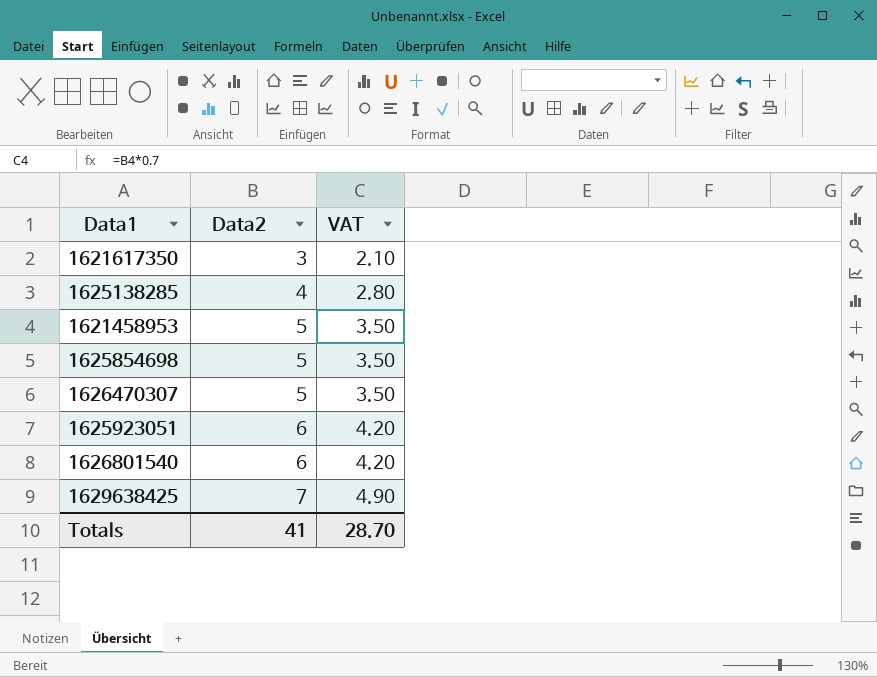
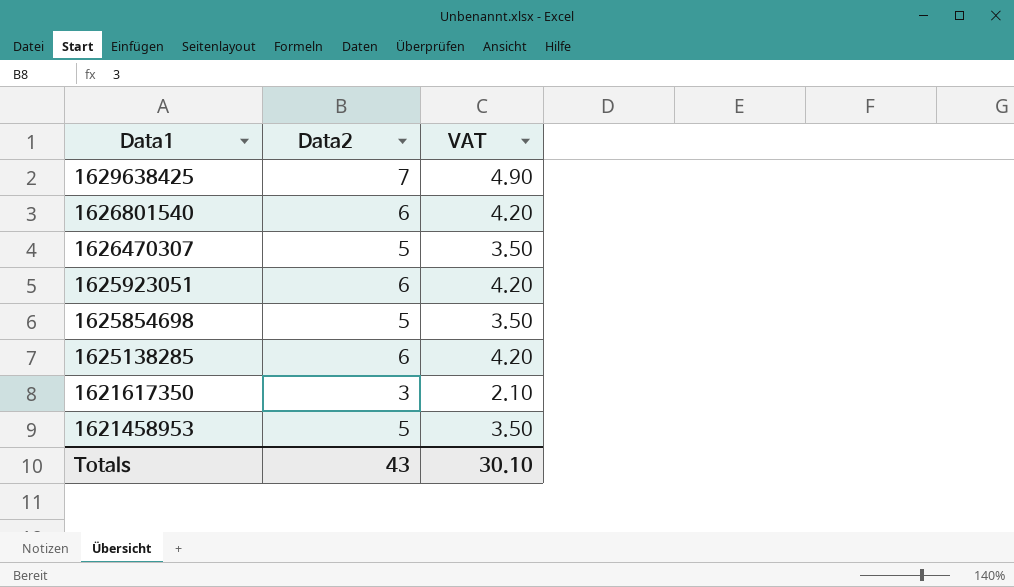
row order: Data2 ascending -> Data1 descending
1625138285 | Data2: 4 -> 6
1625138285 | VAT: 2.80 -> 4.20
Totals | Data2: 41 -> 43
Totals | VAT: 28.70 -> 30.10

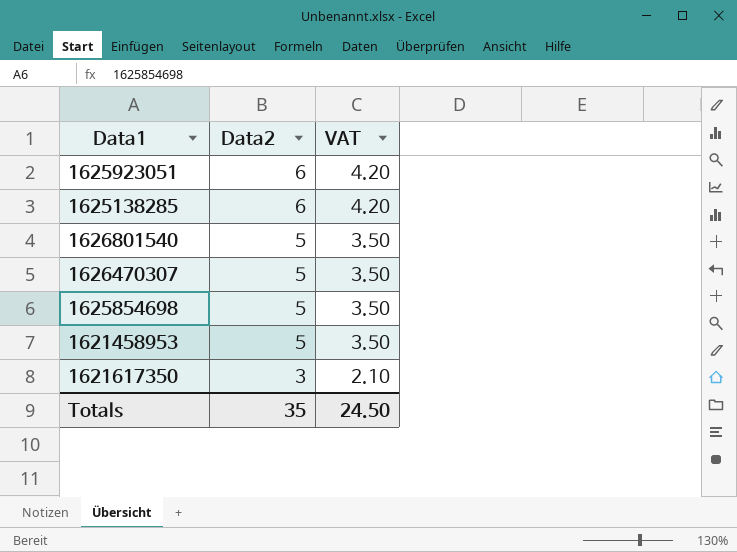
row order: Data1 descending -> Data2 descending
row 1629638425: 7 | 4.90 -> none
1626801540 | Data2: 6 -> 5
1626801540 | VAT: 4.20 -> 3.50
Totals | Data2: 43 -> 35
Totals | VAT: 30.10 -> 24.50

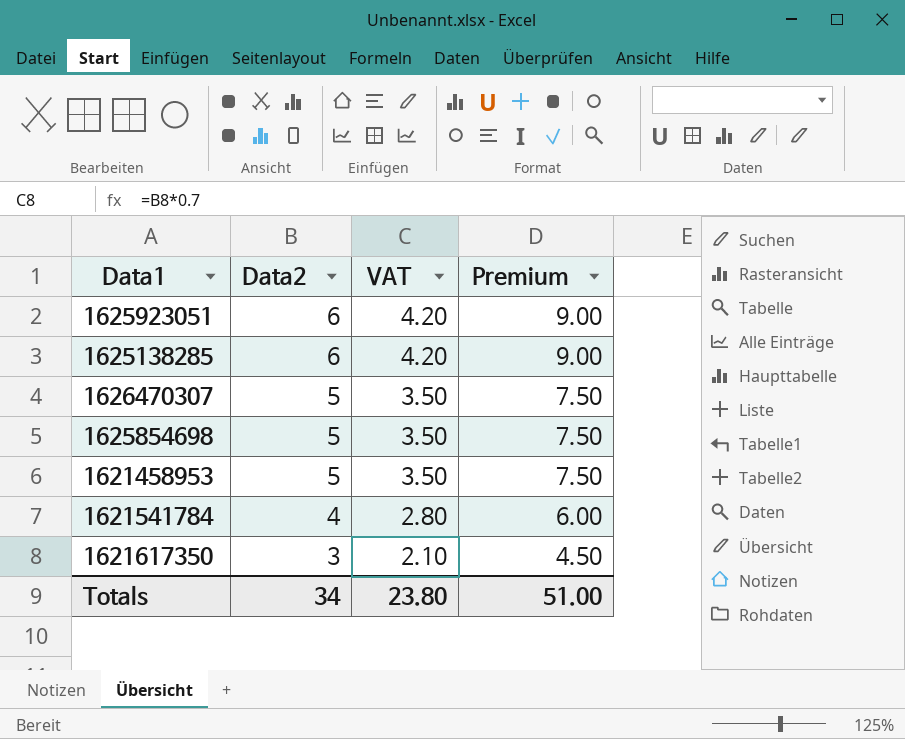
column Premium | formula: none -> [Data2] * 1.5
row 1626801540: 5 | 3.50 -> none
row 1621541784: none -> 4 | 2.80 | 6.00
Totals | Data2: 35 -> 34
Totals | VAT: 24.50 -> 23.80

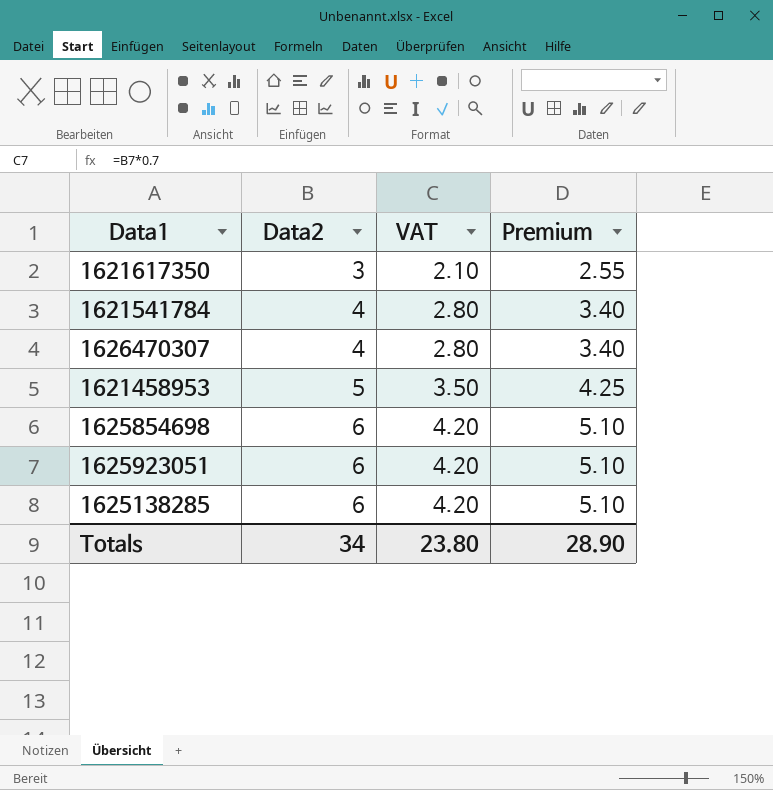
row order: Data2 descending -> Data2 ascending
column Premium | formula: [Data2] * 1.5 -> [Data2] * 0.85
1626470307 | Data2: 5 -> 4
1626470307 | VAT: 3.50 -> 2.80
1625854698 | Data2: 5 -> 6
1625854698 | VAT: 3.50 -> 4.20
Totals | Premium: 51.00 -> 28.90

